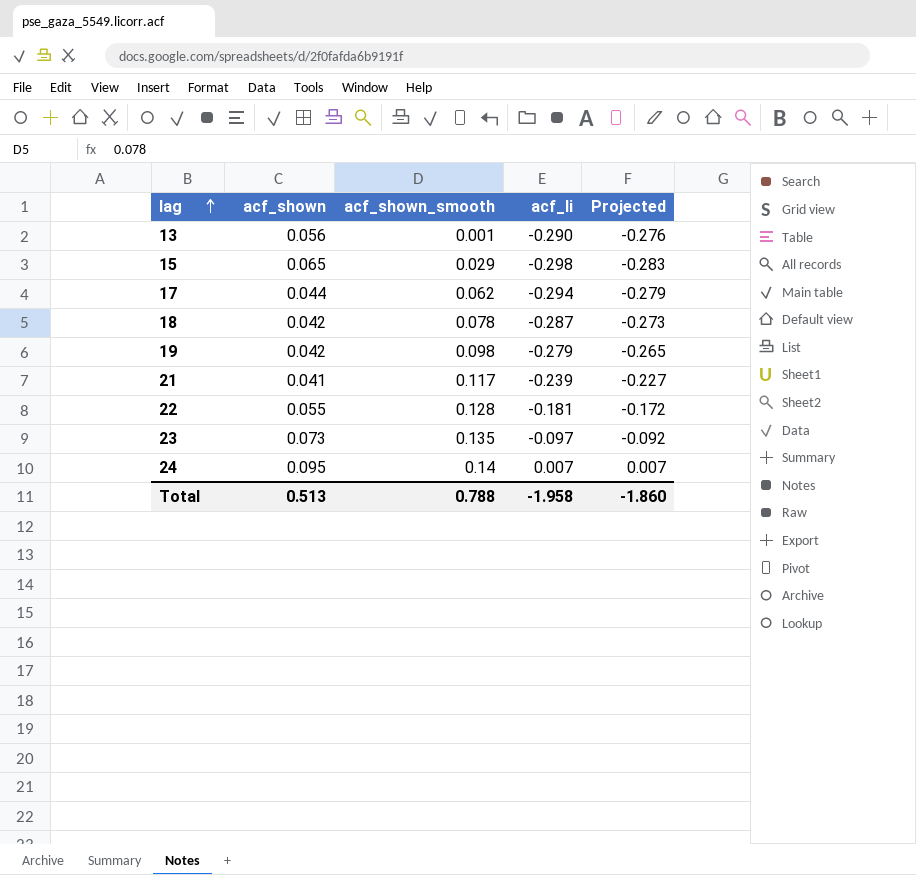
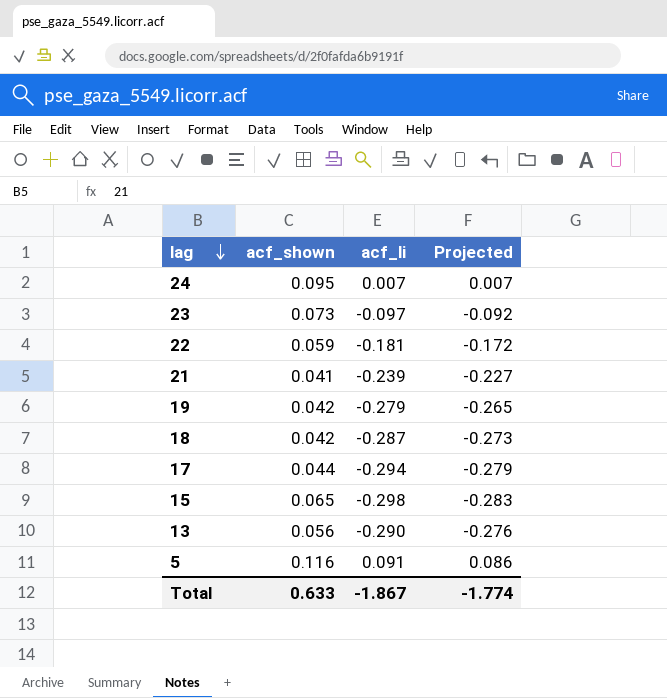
row order: lag ascending -> lag descending
column acf_shown_smooth | position: 3 -> none
22 | acf_shown: 0.055 -> 0.059
row 5: none -> 0.116 | 0.091 | 0.086
Total | acf_shown: 0.513 -> 0.633
Total | acf_li: -1.958 -> -1.867
Total | Projected: -1.860 -> -1.774

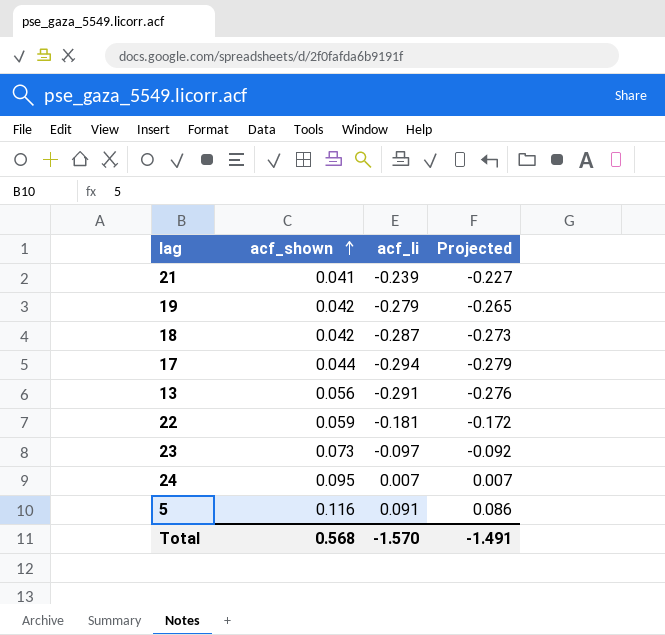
row order: lag descending -> acf_shown ascending
row 15: 0.065 | -0.298 | -0.283 -> none
13 | acf_li: -0.290 -> -0.291
Total | acf_shown: 0.633 -> 0.568
Total | acf_li: -1.867 -> -1.570
Total | Projected: -1.774 -> -1.491

